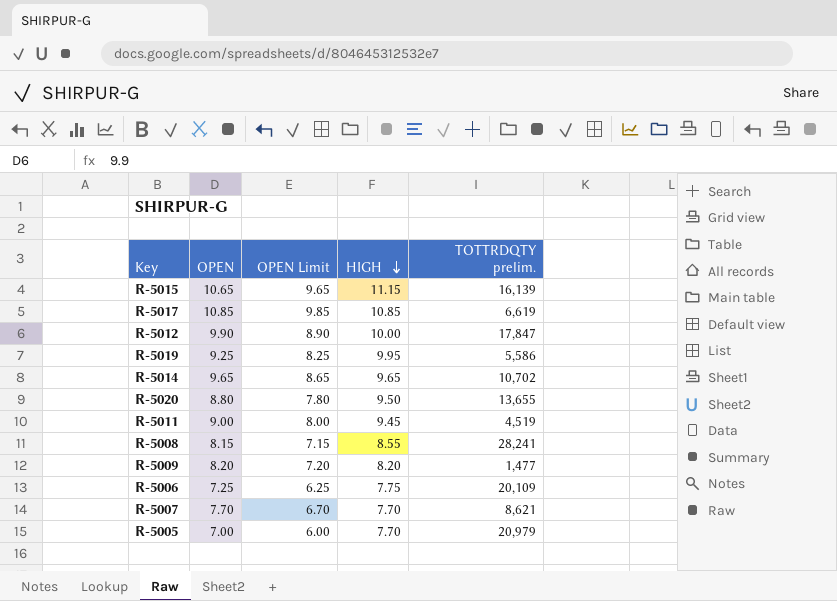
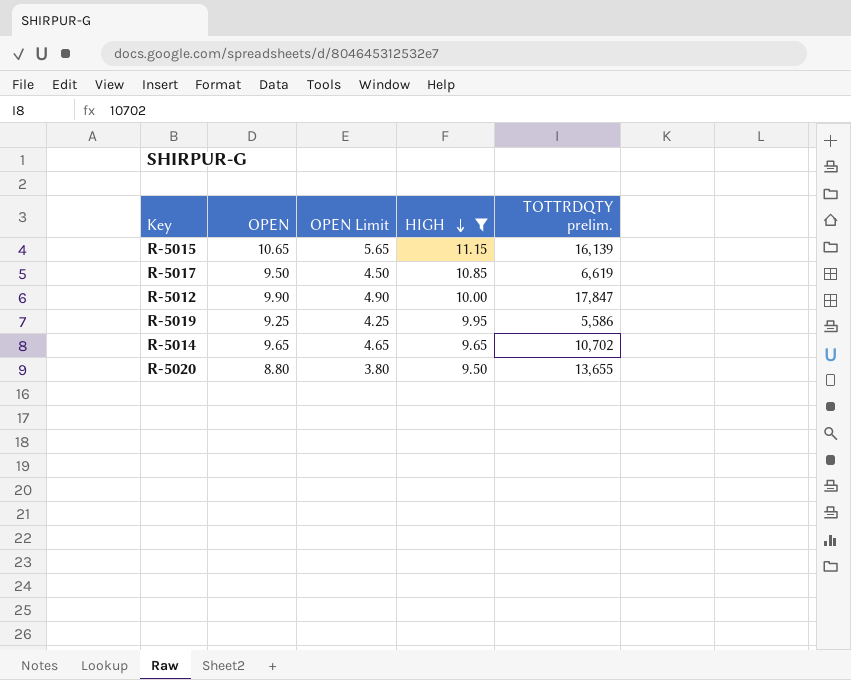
filter: none -> HIGH >= 9.50
column OPEN Limit | formula: [OPEN] - 1 -> [OPEN] - 5
R-5017 | OPEN: 10.85 -> 9.50

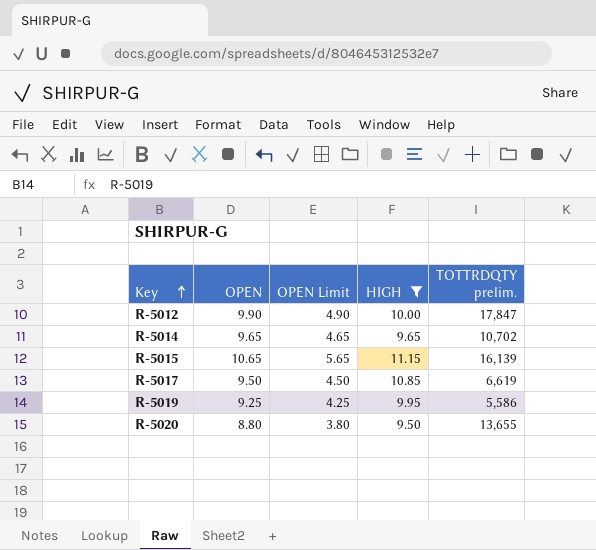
row order: HIGH descending -> Key ascending

